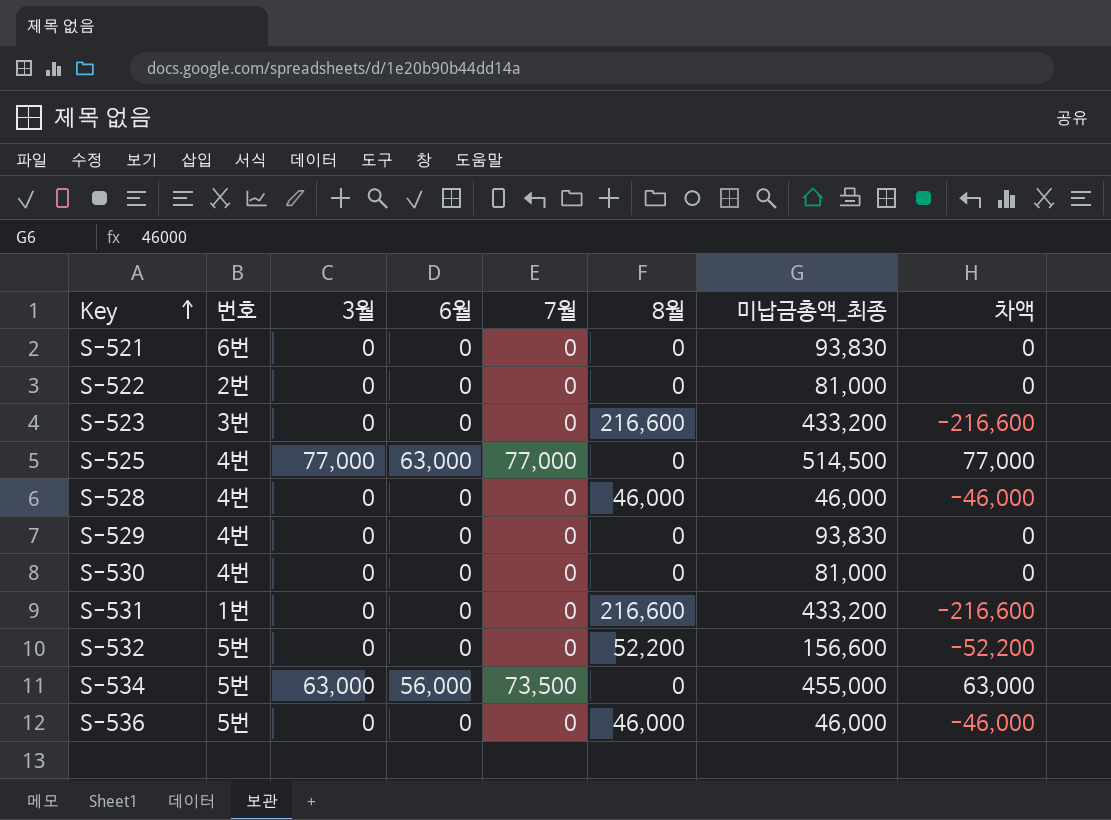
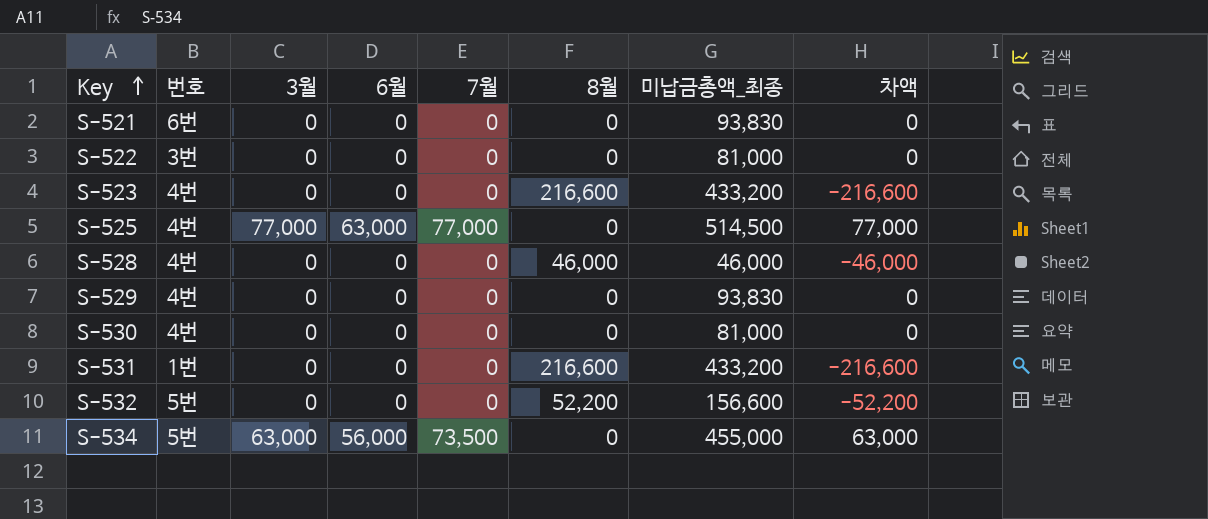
row S-536: 5번 | 0 | 0 | 0 | 46,000 | 46,000 | -46,000 -> none
S-522 | 번호: 2번 -> 3번
S-523 | 번호: 3번 -> 4번

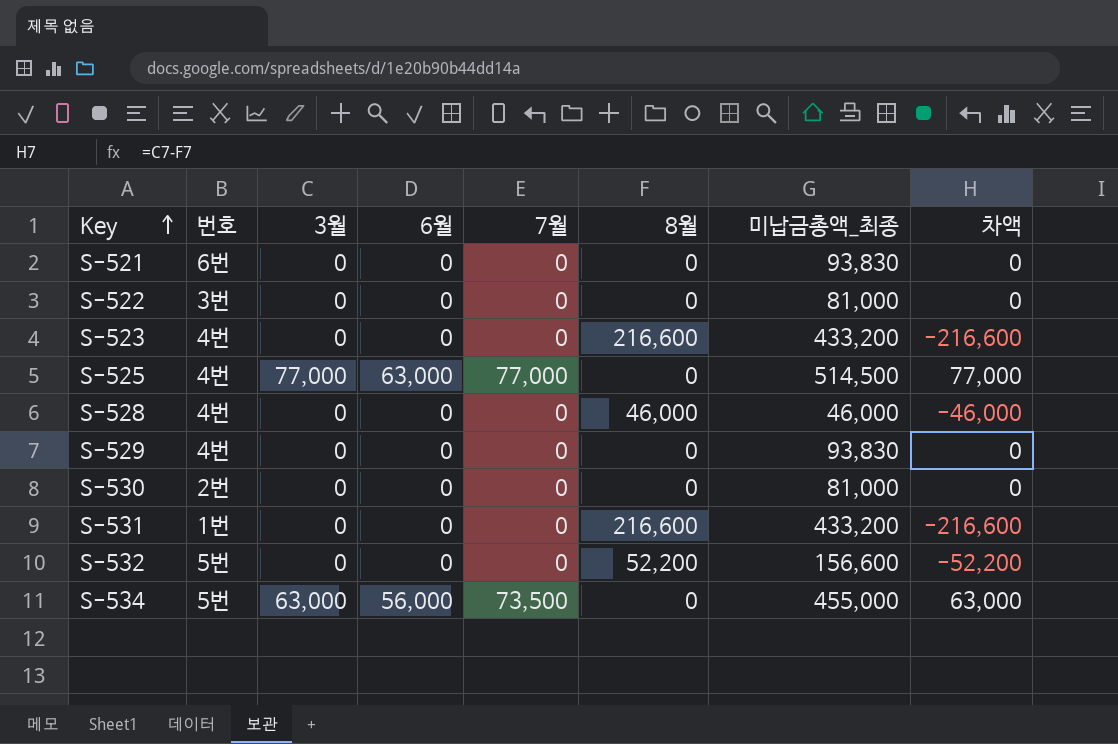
S-530 | 번호: 4번 -> 2번

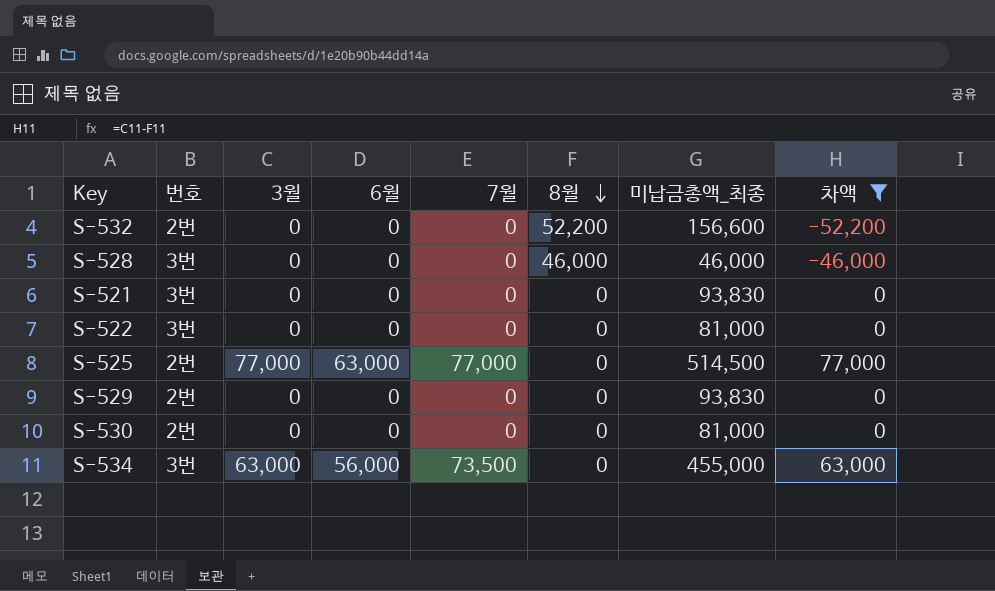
filter: none -> 차액 != -216,600
row order: Key ascending -> 8월 descending
S-532 | 번호: 5번 -> 2번
S-528 | 번호: 4번 -> 3번
S-521 | 번호: 6번 -> 3번
S-525 | 번호: 4번 -> 2번
S-529 | 번호: 4번 -> 2번
S-534 | 번호: 5번 -> 3번

